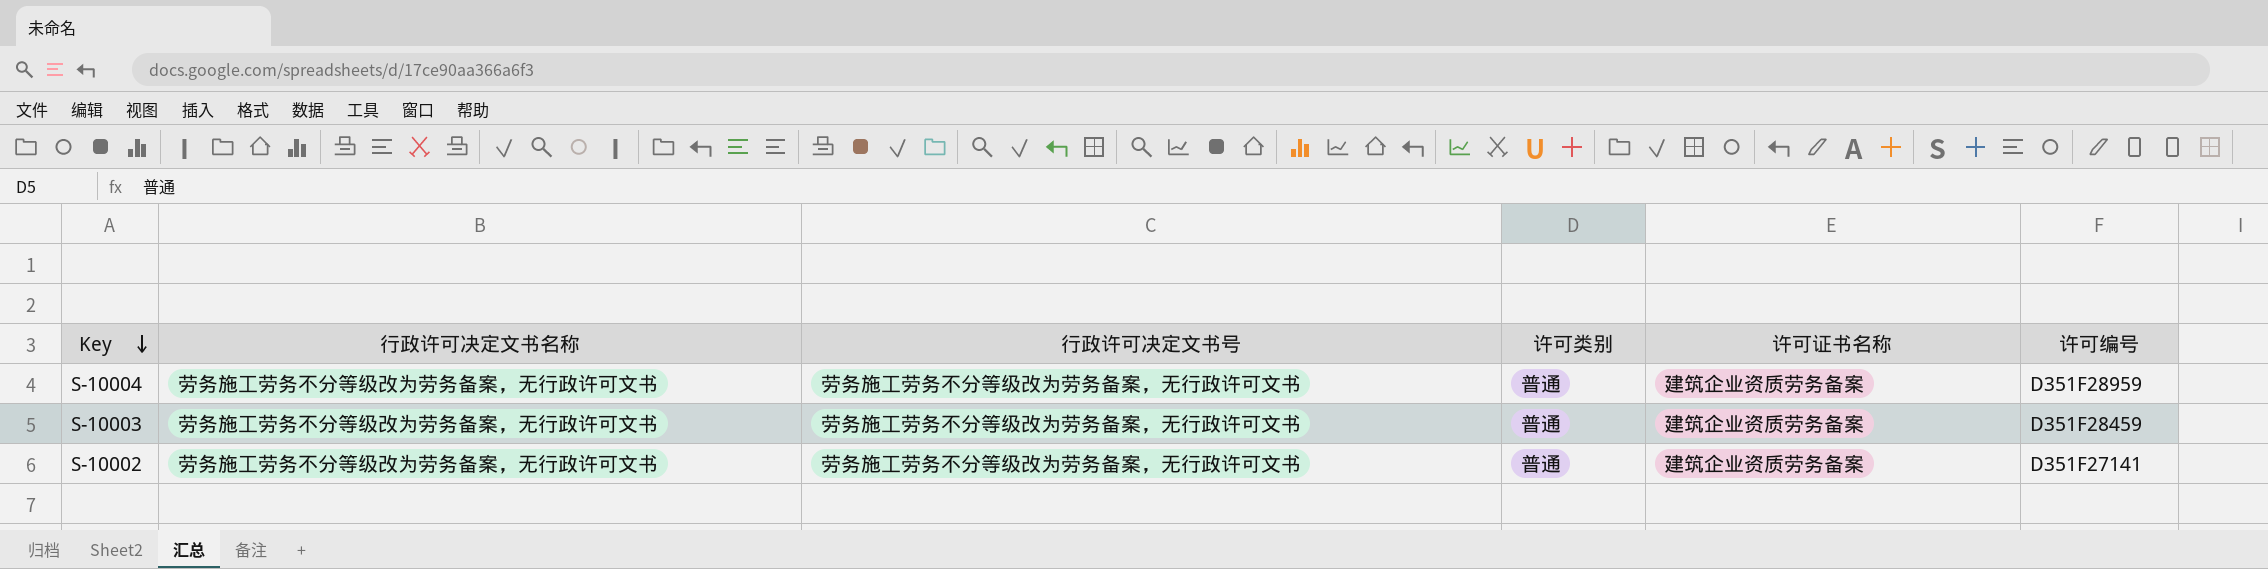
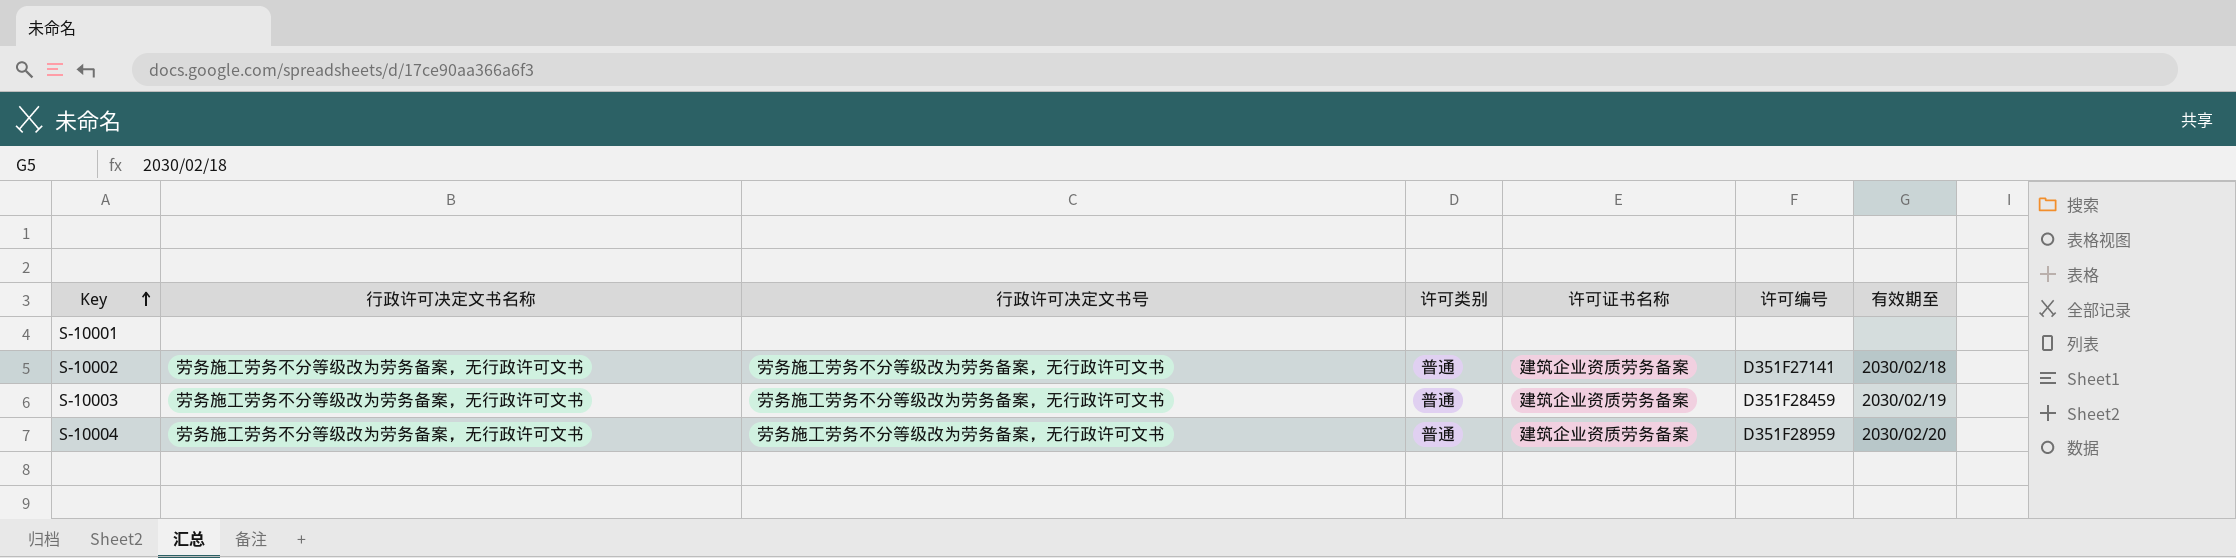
row order: Key descending -> Key ascending
column 有效期至 | position: none -> 7
row S-10001: none -> none | none | none | none | none | none

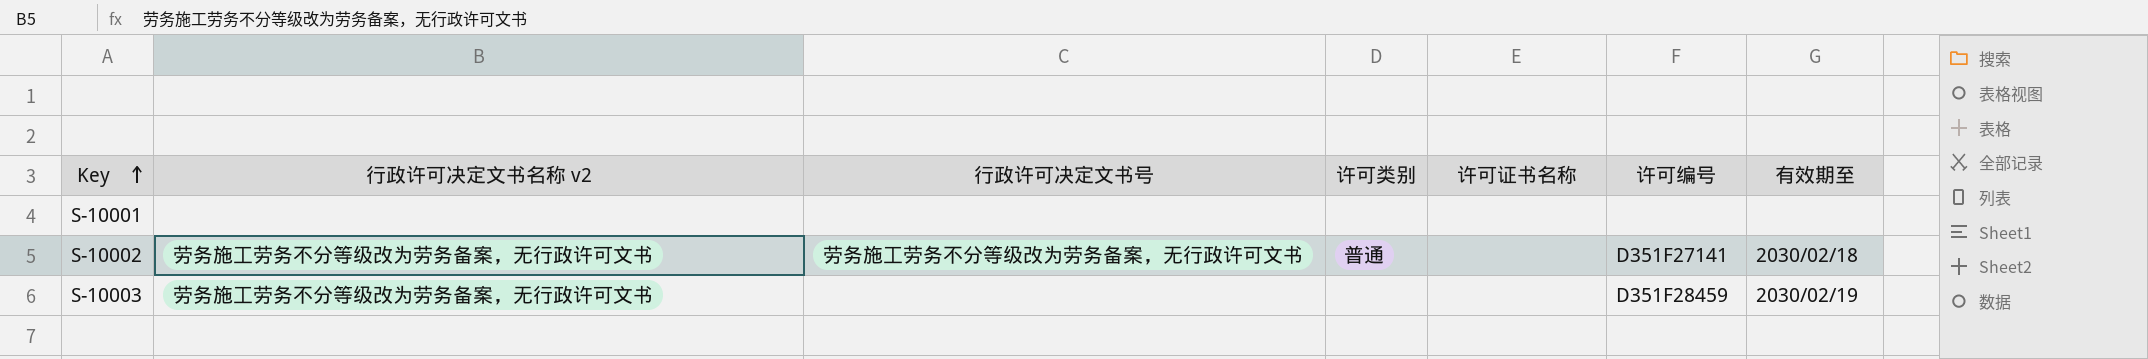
column name: 行政许可决定文书名称 -> 行政许可决定文书名称 v2
row S-10004: 劳务施工劳务不分等级改为劳务备案，无行政许可文书 | 劳务施工劳务不分等级改为劳务备案，无行政许可文书 | 普通 | 建筑企业资质劳务备案 | D351F28959 | 2030/02/20 -> none
S-10002 | 许可证书名称: 建筑企业资质劳务备案 -> none
S-10003 | 行政许可决定文书号: 劳务施工劳务不分等级改为劳务备案，无行政许可文书 -> none
S-10003 | 许可类别: 普通 -> none
S-10003 | 许可证书名称: 建筑企业资质劳务备案 -> none

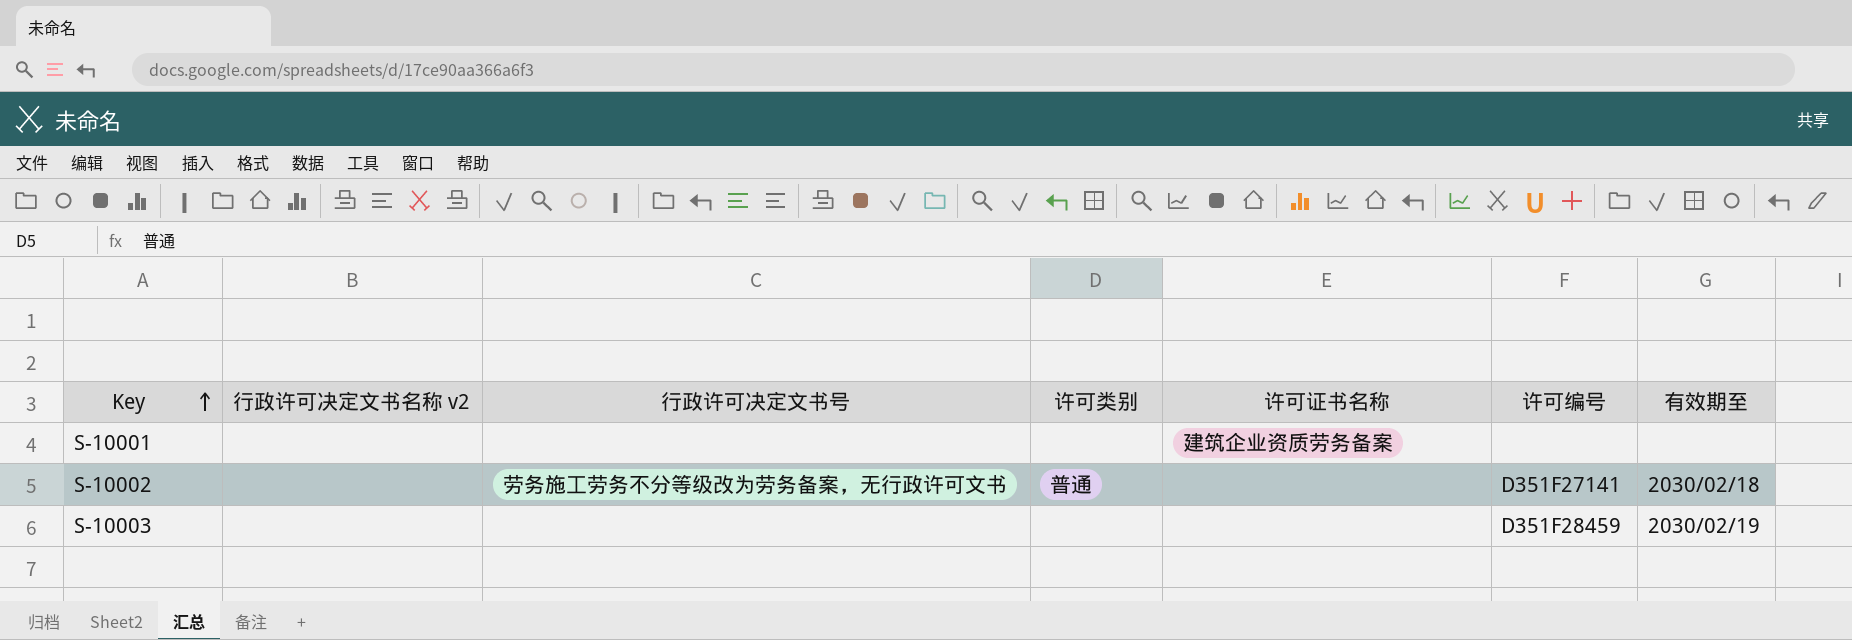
S-10001 | 许可证书名称: none -> 建筑企业资质劳务备案
S-10002 | 行政许可决定文书名称 v2: 劳务施工劳务不分等级改为劳务备案，无行政许可文书 -> none
S-10003 | 行政许可决定文书名称 v2: 劳务施工劳务不分等级改为劳务备案，无行政许可文书 -> none

